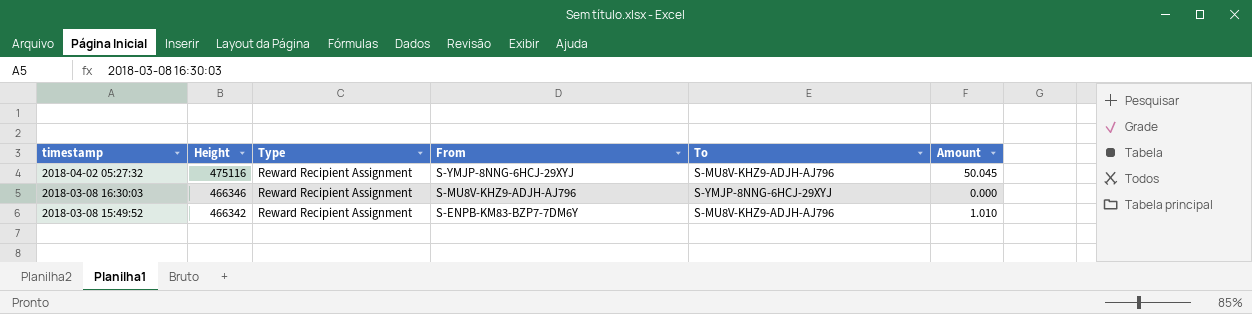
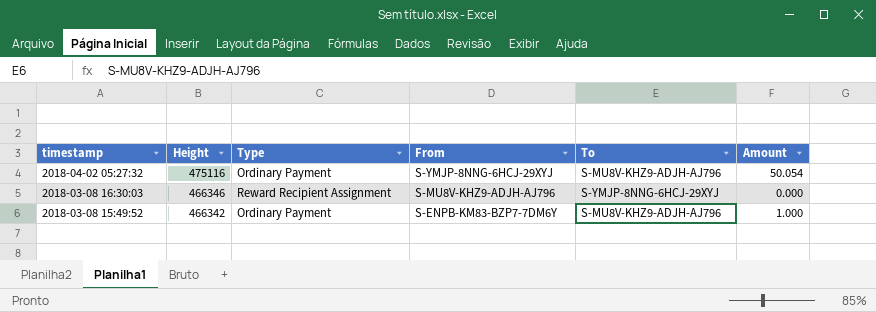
2018-04-02 05:27:32 | Type: Reward Recipient Assignment -> Ordinary Payment
2018-04-02 05:27:32 | Amount: 50.045 -> 50.054
2018-03-08 15:49:52 | Type: Reward Recipient Assignment -> Ordinary Payment
2018-03-08 15:49:52 | Amount: 1.010 -> 1.000

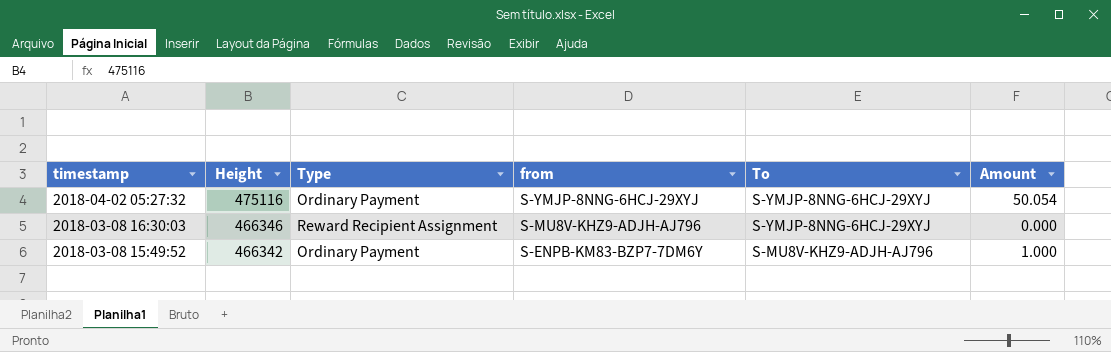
column name: From -> from
2018-04-02 05:27:32 | To: S-MU8V-KHZ9-ADJH-AJ796 -> S-YMJP-8NNG-6HCJ-29XYJ

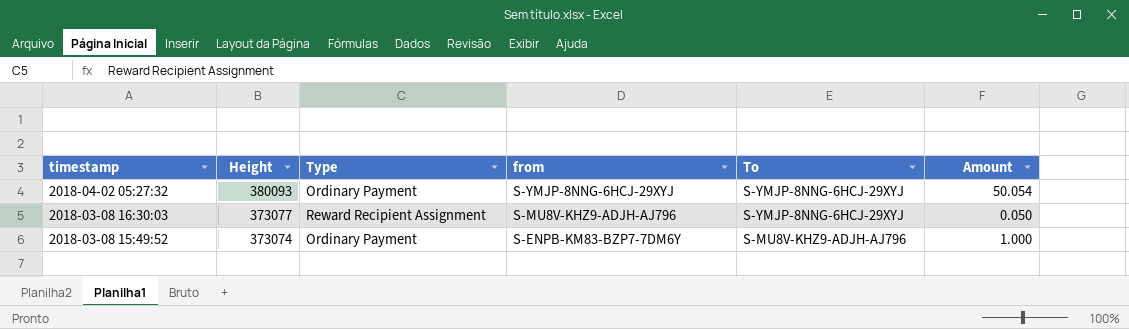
2018-04-02 05:27:32 | Height: 475116 -> 380093
2018-03-08 16:30:03 | Height: 466346 -> 373077
2018-03-08 16:30:03 | Amount: 0.000 -> 0.050
2018-03-08 15:49:52 | Height: 466342 -> 373074

